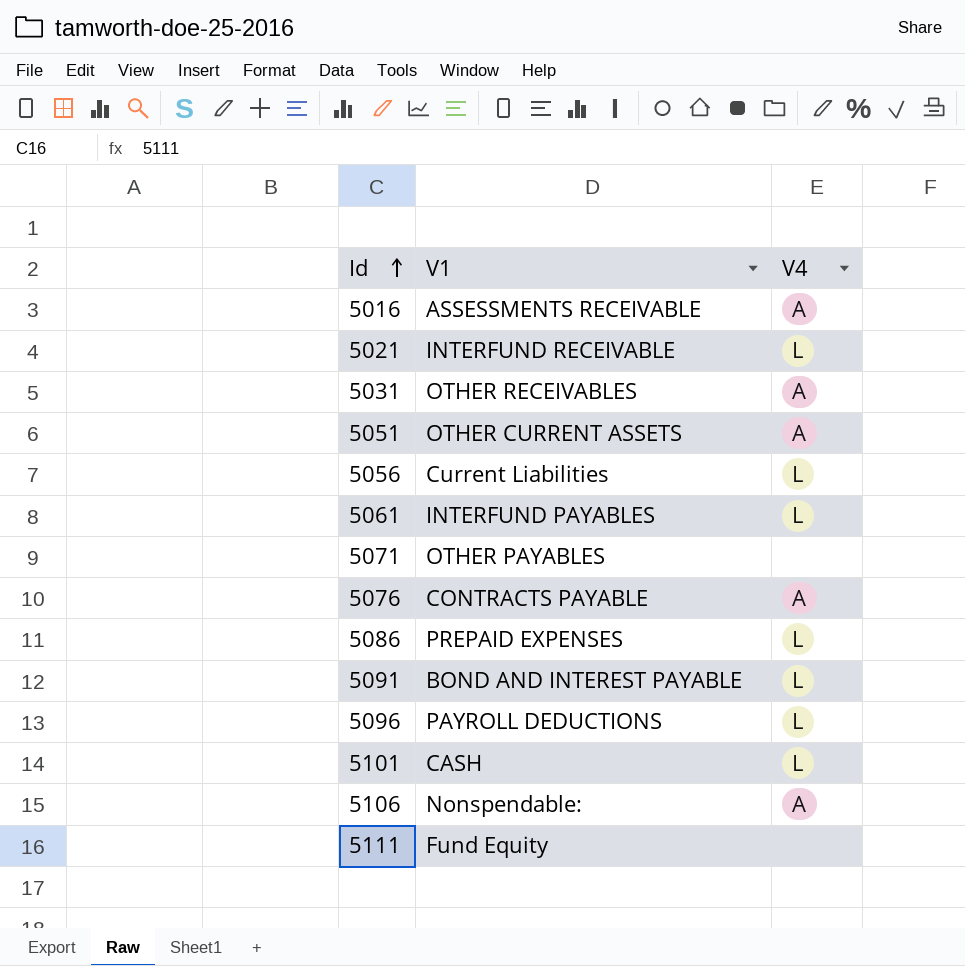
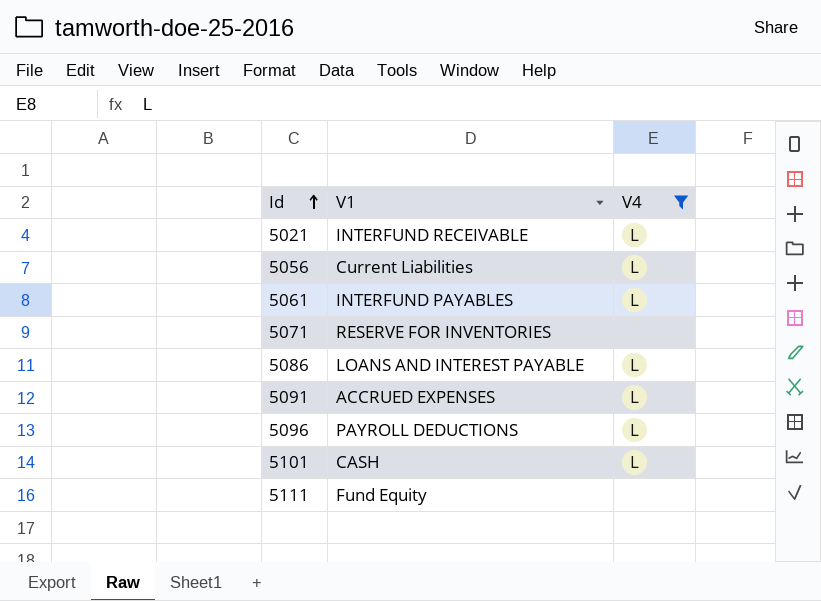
filter: none -> V4 != A
5071 | V1: OTHER PAYABLES -> RESERVE FOR INVENTORIES
5086 | V1: PREPAID EXPENSES -> LOANS AND INTEREST PAYABLE
5091 | V1: BOND AND INTEREST PAYABLE -> ACCRUED EXPENSES

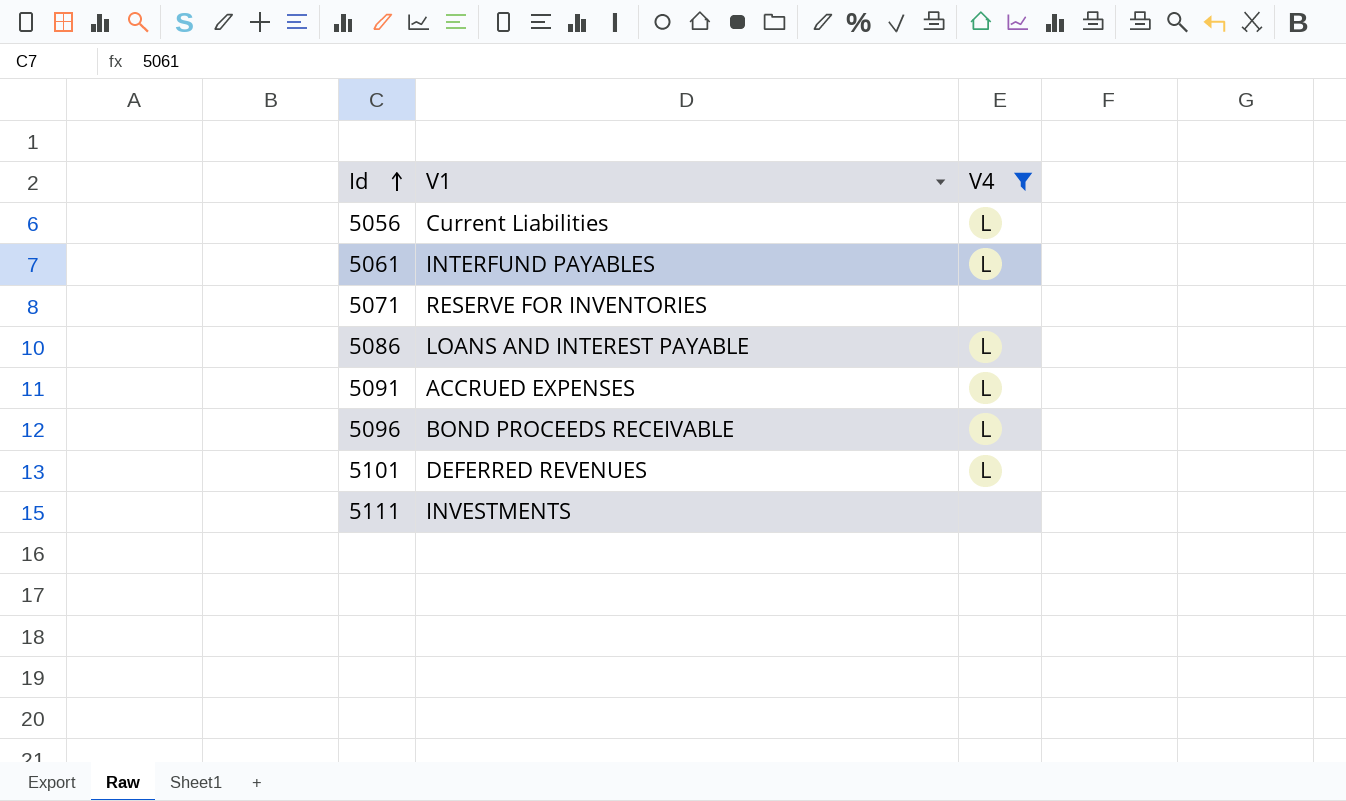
row 5021: INTERFUND RECEIVABLE | L -> none
5096 | V1: PAYROLL DEDUCTIONS -> BOND PROCEEDS RECEIVABLE
5101 | V1: CASH -> DEFERRED REVENUES
5111 | V1: Fund Equity -> INVESTMENTS

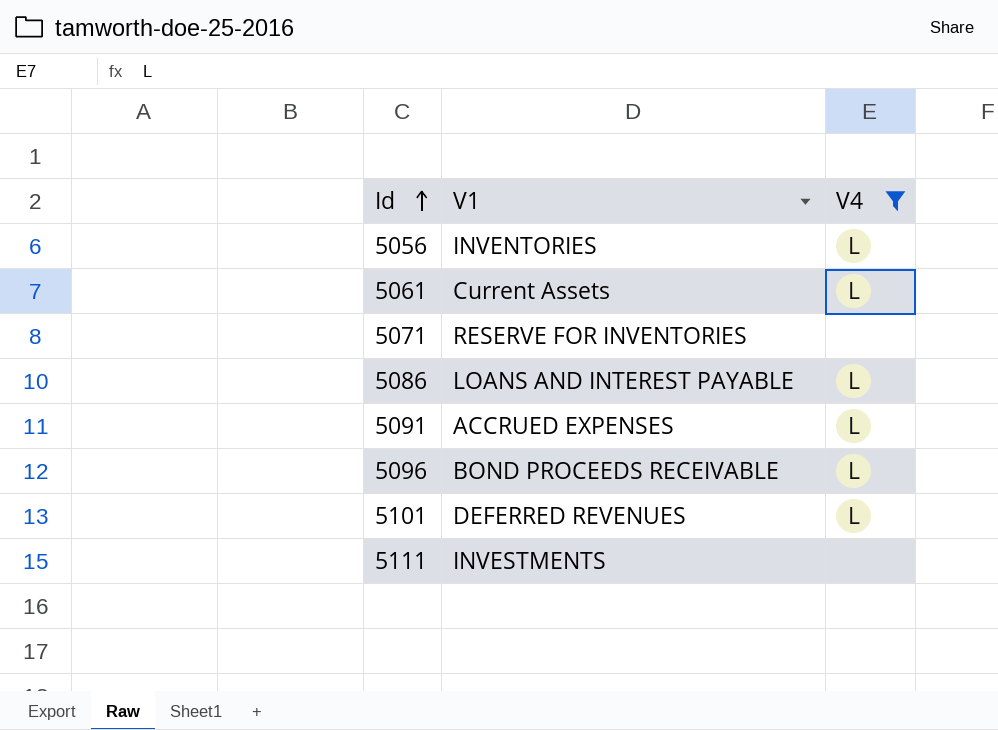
5056 | V1: Current Liabilities -> INVENTORIES
5061 | V1: INTERFUND PAYABLES -> Current Assets

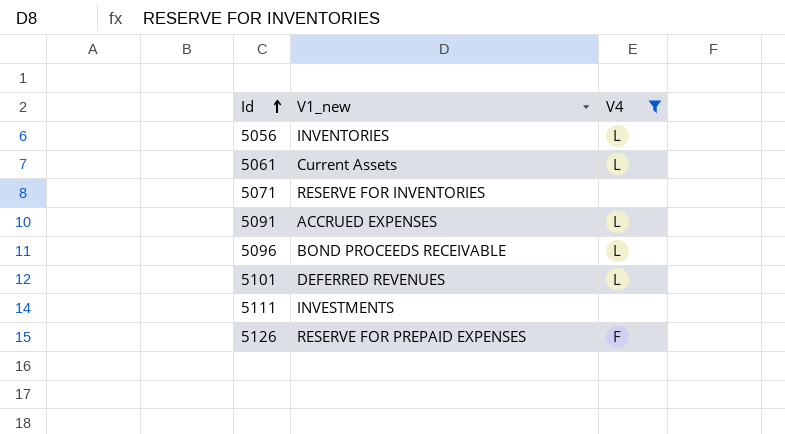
column name: V1 -> V1_new
row 5086: LOANS AND INTEREST PAYABLE | L -> none
row 5126: none -> RESERVE FOR PREPAID EXPENSES | F

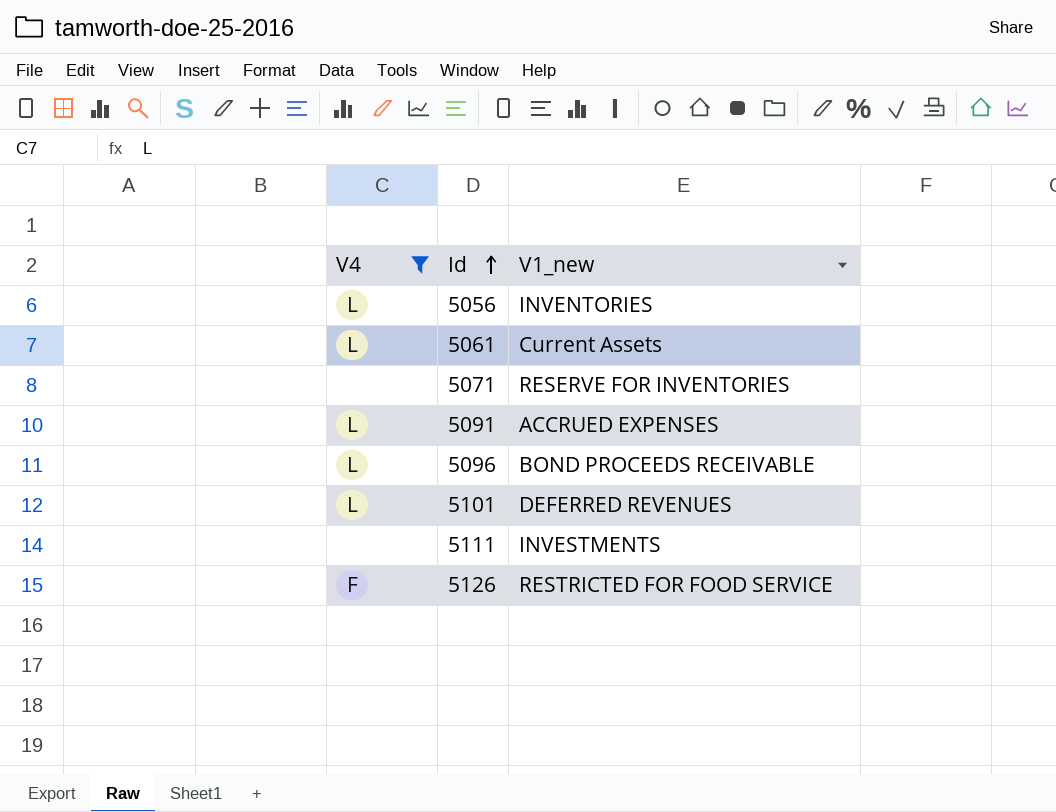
column V4 | position: 3 -> 1
5126 | V1_new: RESERVE FOR PREPAID EXPENSES -> RESTRICTED FOR FOOD SERVICE

